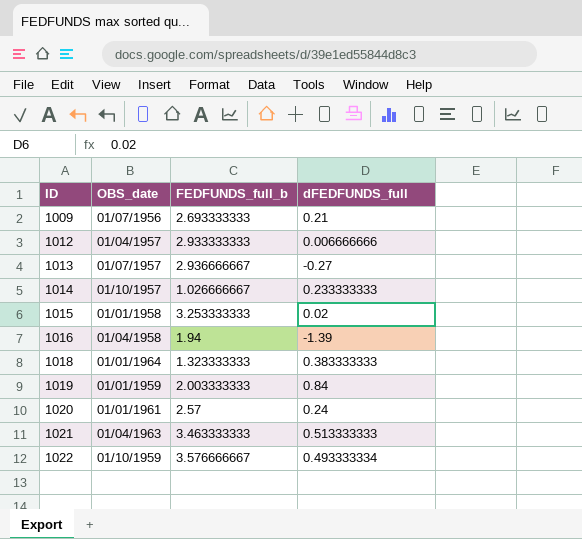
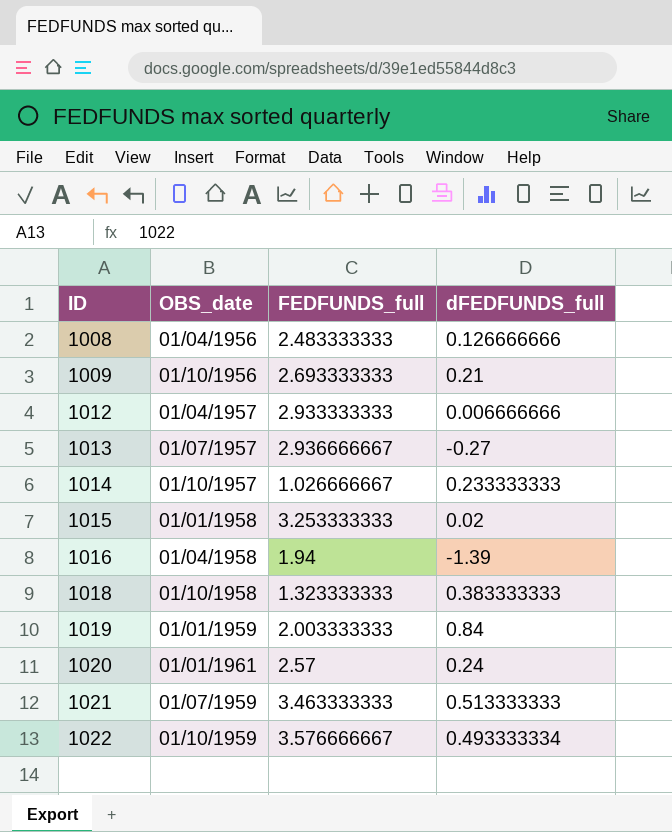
column name: FEDFUNDS_full_b -> FEDFUNDS_full
row 1008: none -> 01/04/1956 | 2.483333333 | 0.126666666
1009 | OBS_date: 01/07/1956 -> 01/10/1956
1018 | OBS_date: 01/01/1964 -> 01/10/1958
1021 | OBS_date: 01/04/1963 -> 01/07/1959

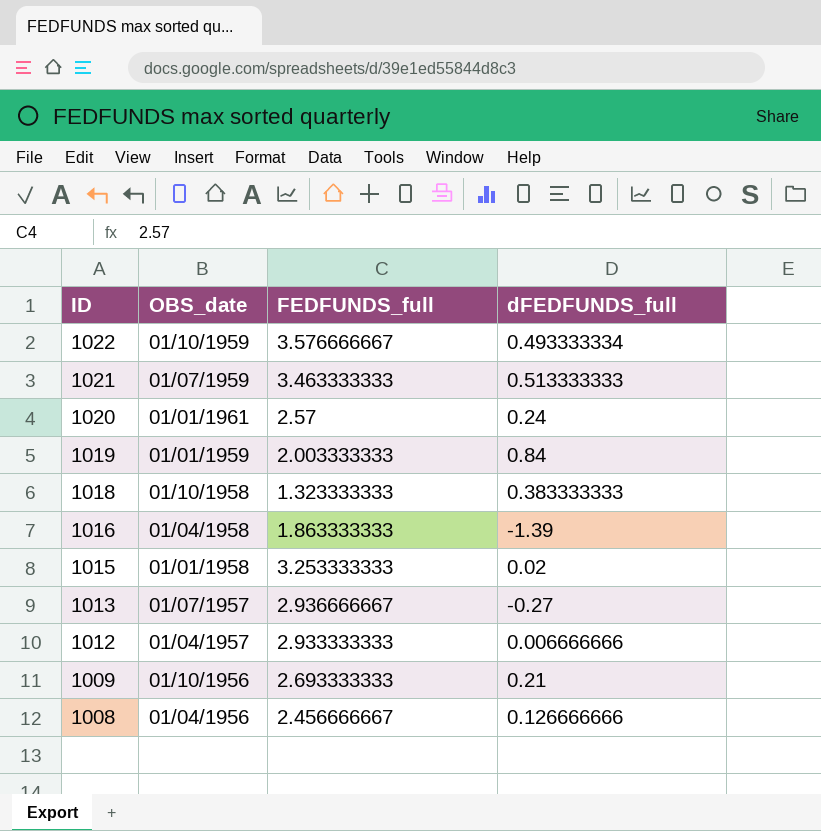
row order: ID ascending -> ID descending
row 1014: 01/10/1957 | 1.026666667 | 0.233333333 -> none
1016 | FEDFUNDS_full: 1.94 -> 1.863333333
1008 | FEDFUNDS_full: 2.483333333 -> 2.456666667

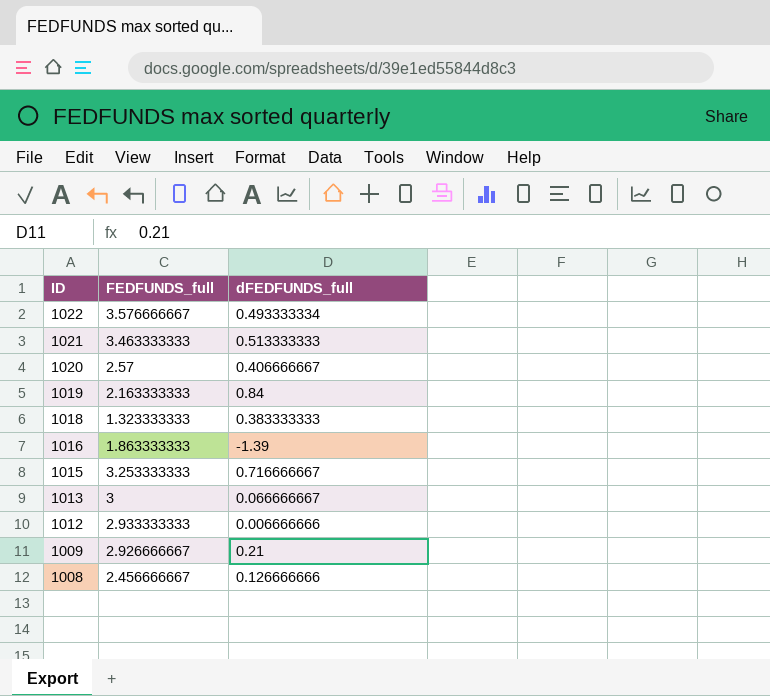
column OBS_date | position: 2 -> none
1020 | dFEDFUNDS_full: 0.24 -> 0.406666667
1019 | FEDFUNDS_full: 2.003333333 -> 2.163333333
1015 | dFEDFUNDS_full: 0.02 -> 0.716666667
1013 | FEDFUNDS_full: 2.936666667 -> 3
1013 | dFEDFUNDS_full: -0.27 -> 0.066666667
1009 | FEDFUNDS_full: 2.693333333 -> 2.926666667

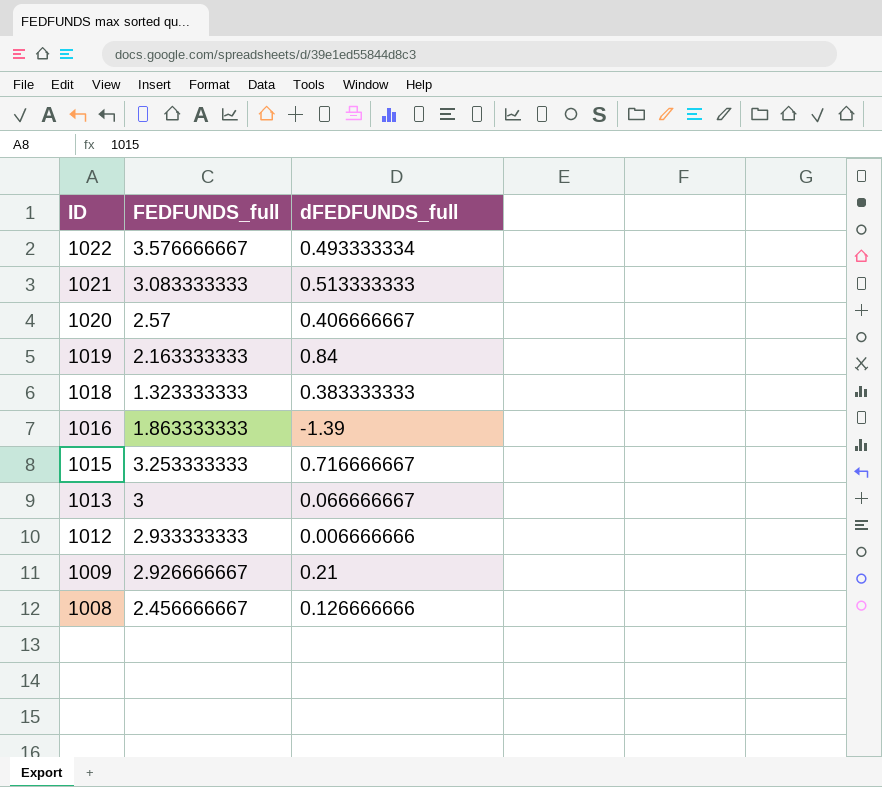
1021 | FEDFUNDS_full: 3.463333333 -> 3.083333333

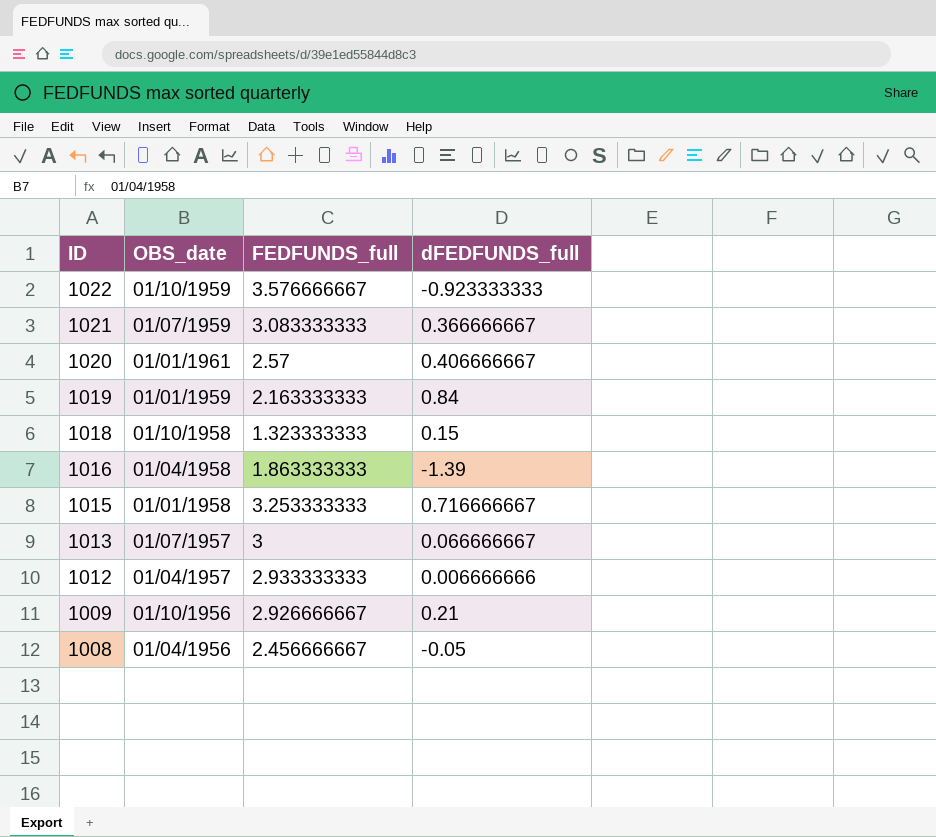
column OBS_date | position: none -> 2
1022 | dFEDFUNDS_full: 0.493333334 -> -0.923333333
1021 | dFEDFUNDS_full: 0.513333333 -> 0.366666667
1018 | dFEDFUNDS_full: 0.383333333 -> 0.15
1008 | dFEDFUNDS_full: 0.126666666 -> -0.05

